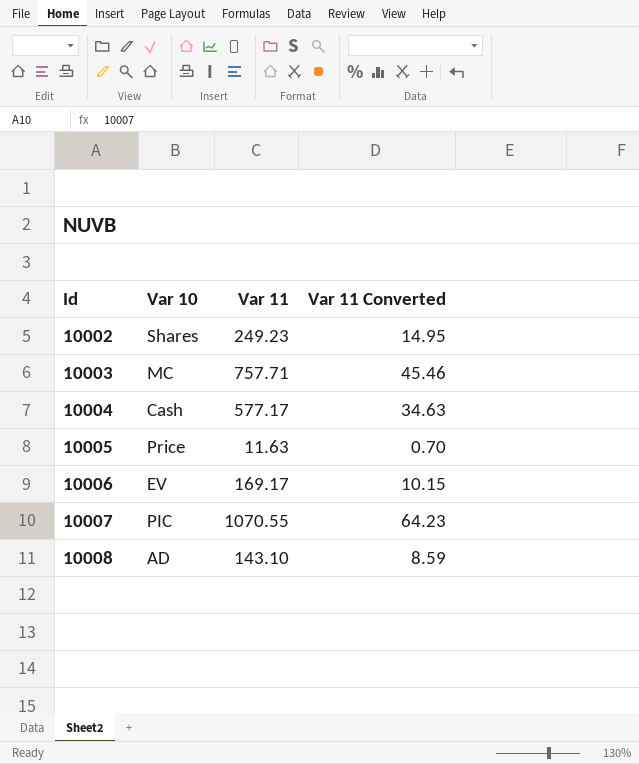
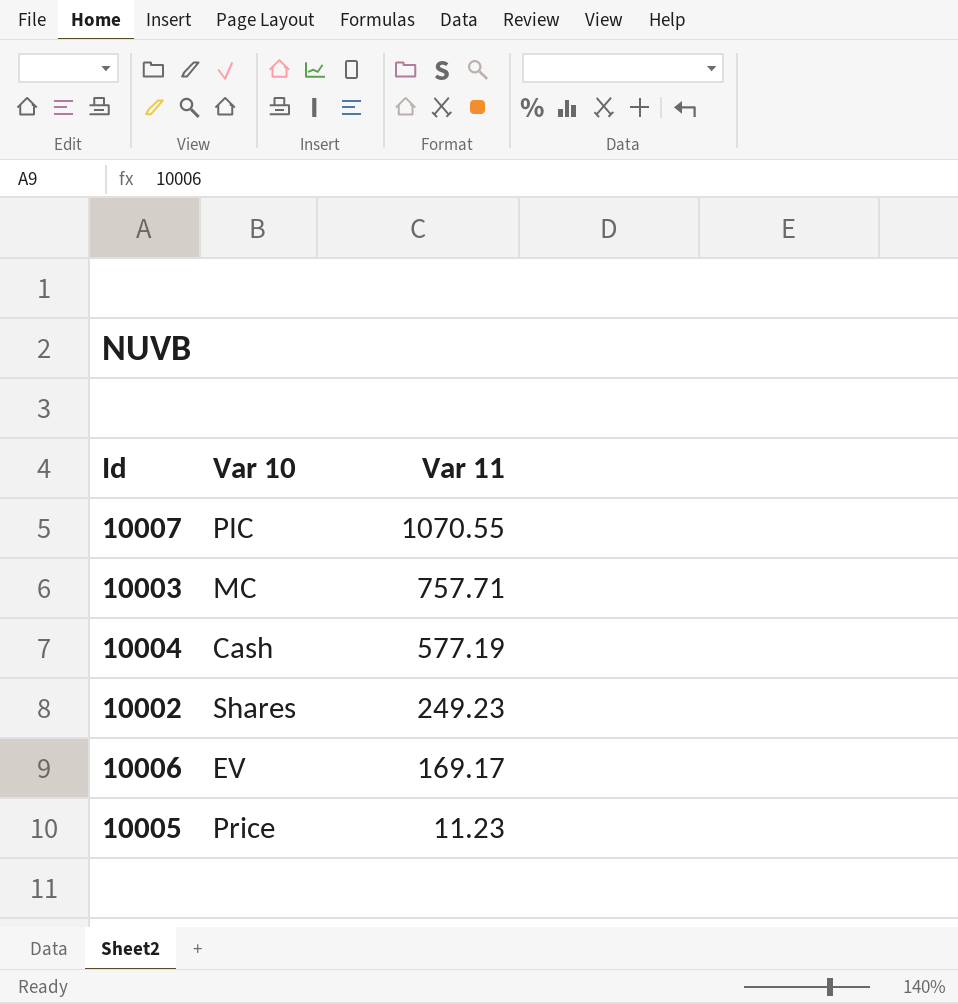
row order: Id ascending -> Var 11 descending
column Var 11 Converted | formula: [Var 11] * 0.06 -> none
row 10008: AD | 143.10 | 8.59 -> none
10004 | Var 11: 577.17 -> 577.19
10005 | Var 11: 11.63 -> 11.23

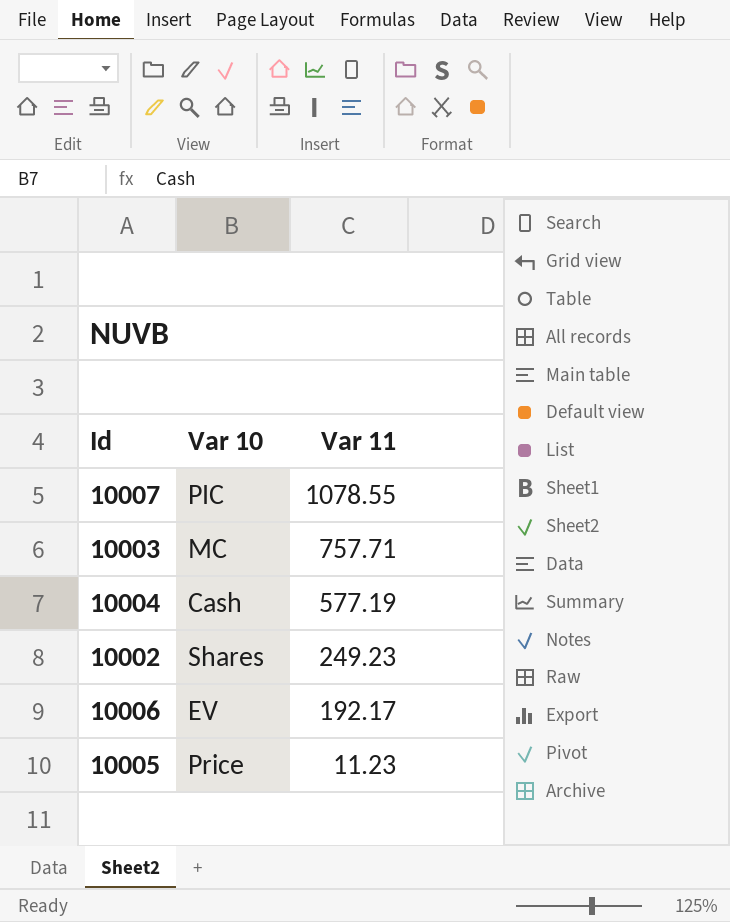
10007 | Var 11: 1070.55 -> 1078.55
10006 | Var 11: 169.17 -> 192.17

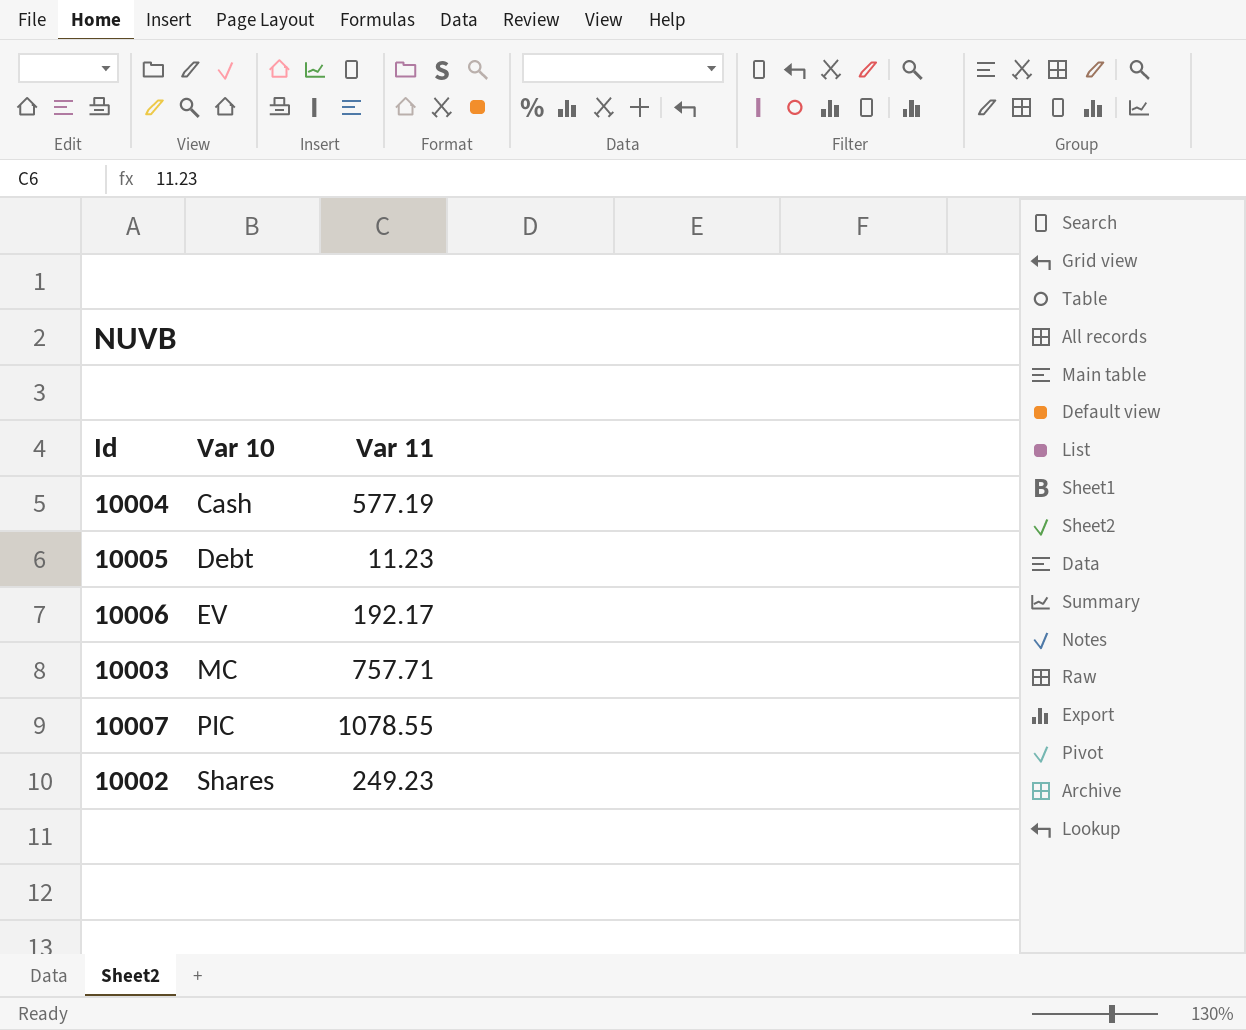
row order: Var 11 descending -> Var 10 ascending
10005 | Var 10: Price -> Debt

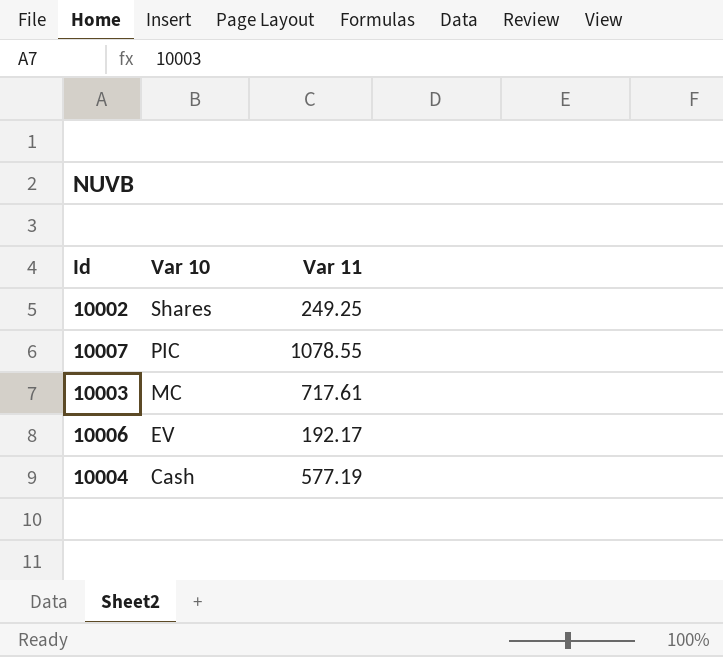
row order: Var 10 ascending -> Var 10 descending
row 10005: Debt | 11.23 -> none
10002 | Var 11: 249.23 -> 249.25
10003 | Var 11: 757.71 -> 717.61

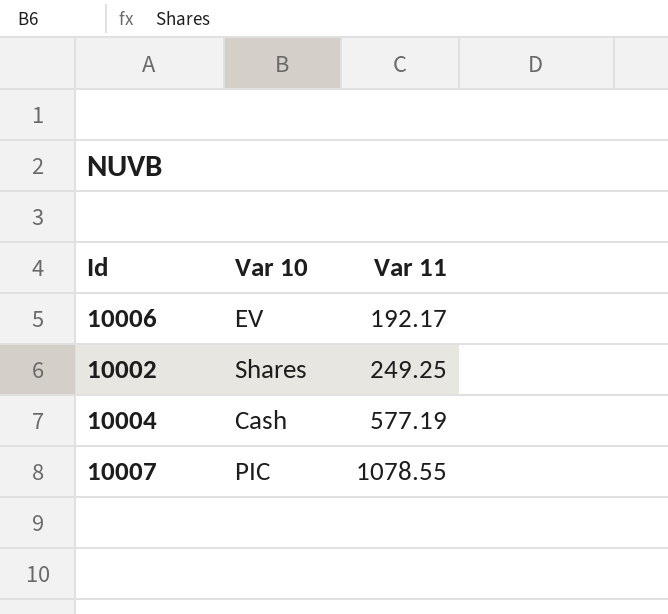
row order: Var 10 descending -> Var 11 ascending
row 10003: MC | 717.61 -> none

